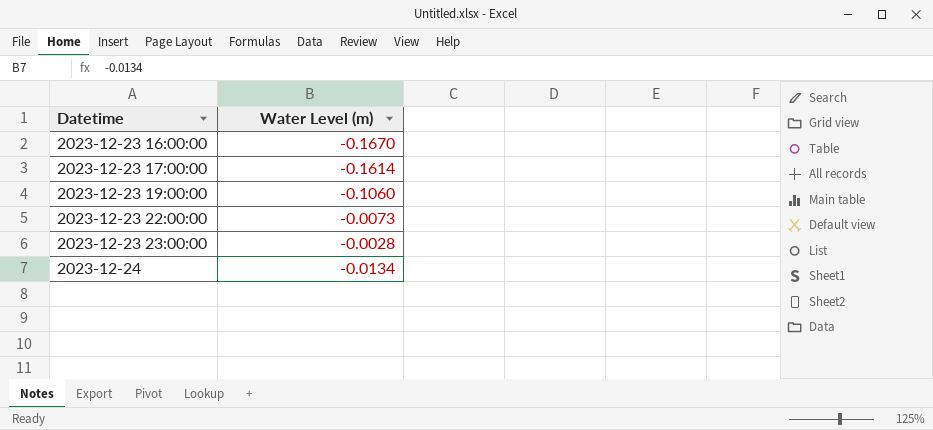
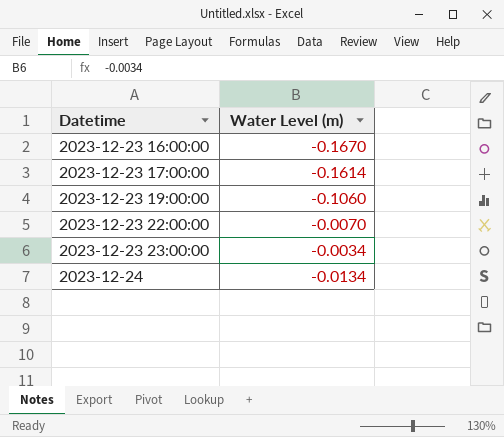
2023-12-23 22:00:00 | Water Level (m): -0.0073 -> -0.0070
2023-12-23 23:00:00 | Water Level (m): -0.0028 -> -0.0034

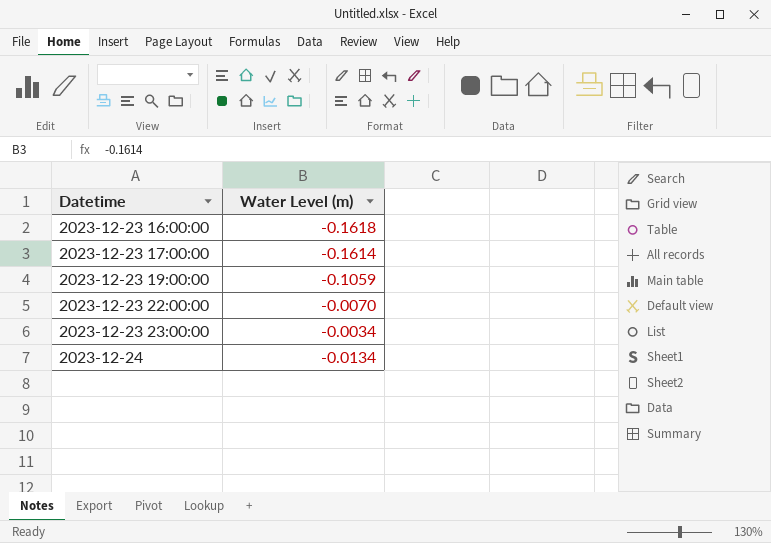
2023-12-23 16:00:00 | Water Level (m): -0.1670 -> -0.1618
2023-12-23 19:00:00 | Water Level (m): -0.1060 -> -0.1059

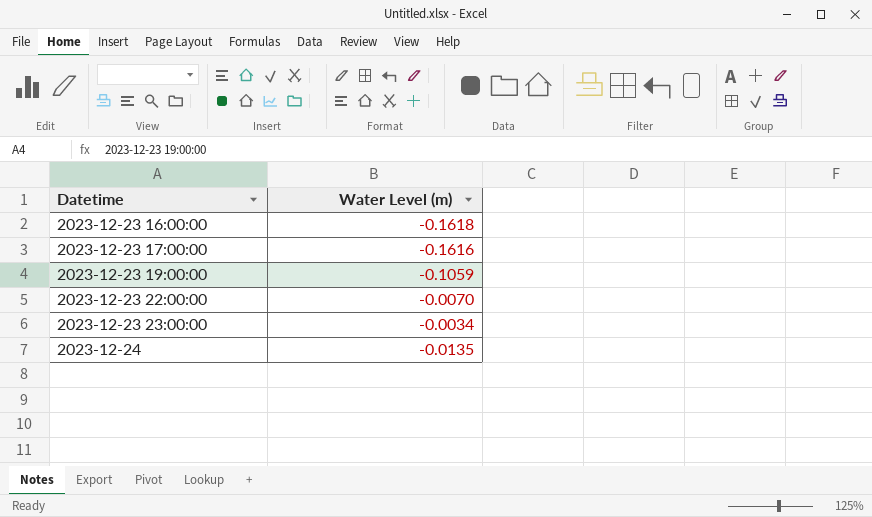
2023-12-23 17:00:00 | Water Level (m): -0.1614 -> -0.1616
2023-12-24 | Water Level (m): -0.0134 -> -0.0135

